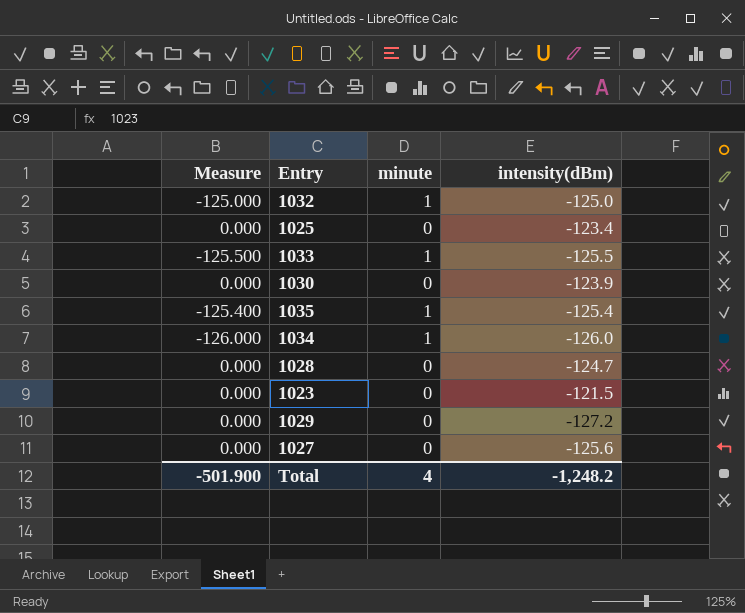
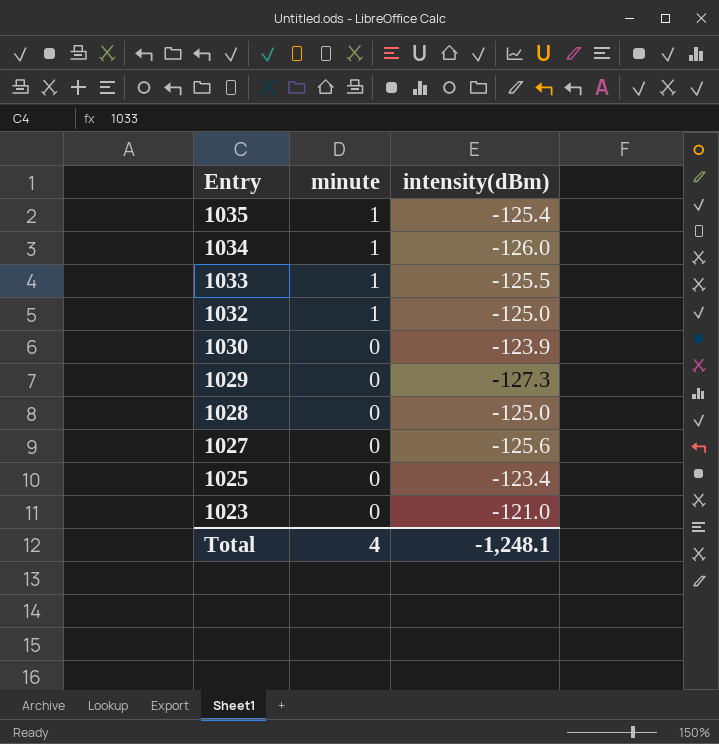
row order: none -> Entry descending
column Measure | formula: [minute] * [intensity(dBm)] -> none
1029 | intensity(dBm): -127.2 -> -127.3
1028 | intensity(dBm): -124.7 -> -125.0
1023 | intensity(dBm): -121.5 -> -121.0
Total | intensity(dBm): -1,248.2 -> -1,248.1

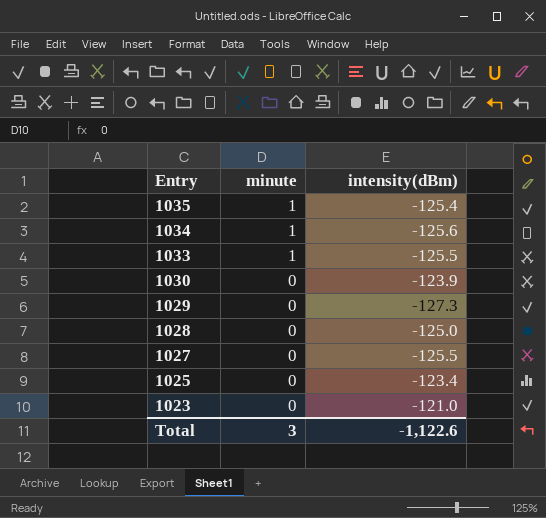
row 1032: 1 | -125.0 -> none
1034 | intensity(dBm): -126.0 -> -125.6
1027 | intensity(dBm): -125.6 -> -125.5
Total | minute: 4 -> 3
Total | intensity(dBm): -1,248.1 -> -1,122.6

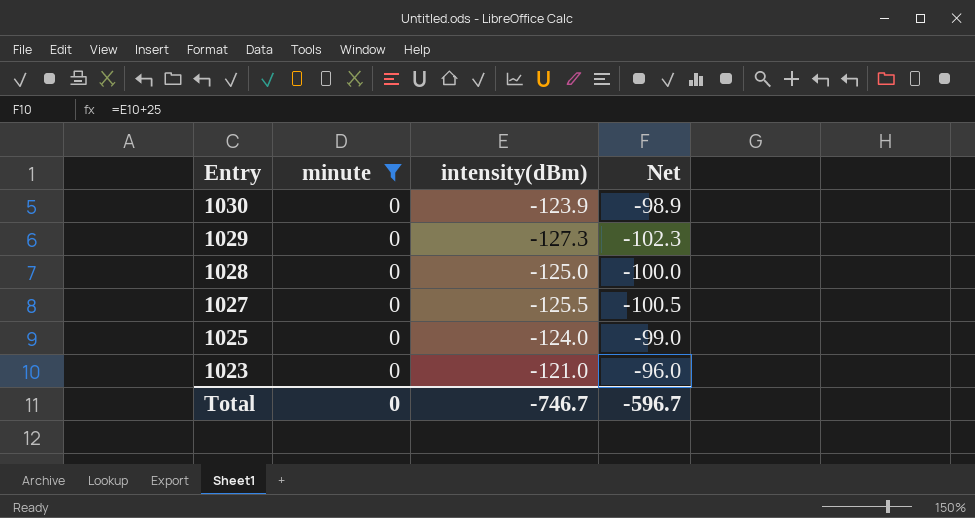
filter: none -> minute = 0
column Net | formula: none -> [intensity(dBm)] + 25
1025 | intensity(dBm): -123.4 -> -124.0
Total | minute: 3 -> 0
Total | intensity(dBm): -1,122.6 -> -746.7

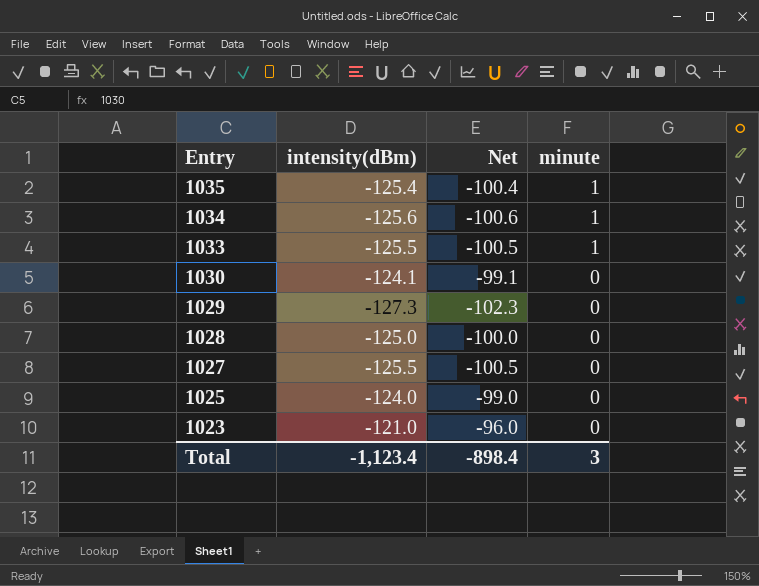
filter: minute = 0 -> none
column minute | position: 2 -> 4
1030 | intensity(dBm): -123.9 -> -124.1
1030 | Net: -98.9 -> -99.1
Total | intensity(dBm): -746.7 -> -1,123.4
Total | Net: -596.7 -> -898.4
Total | minute: 0 -> 3

